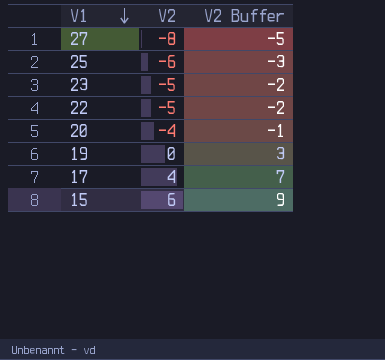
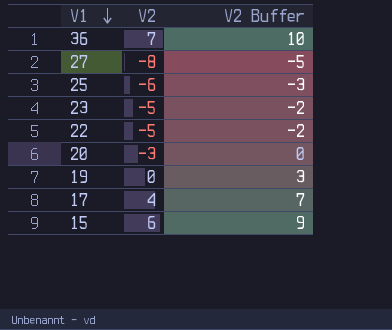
row 36: none -> 7 | 10
20 | V2: -4 -> -3
20 | V2 Buffer: -1 -> 0

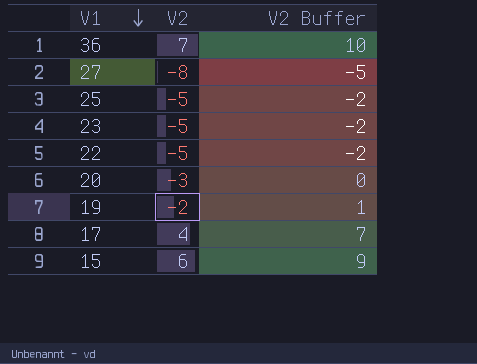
25 | V2: -6 -> -5
25 | V2 Buffer: -3 -> -2
19 | V2: 0 -> -2
19 | V2 Buffer: 3 -> 1

